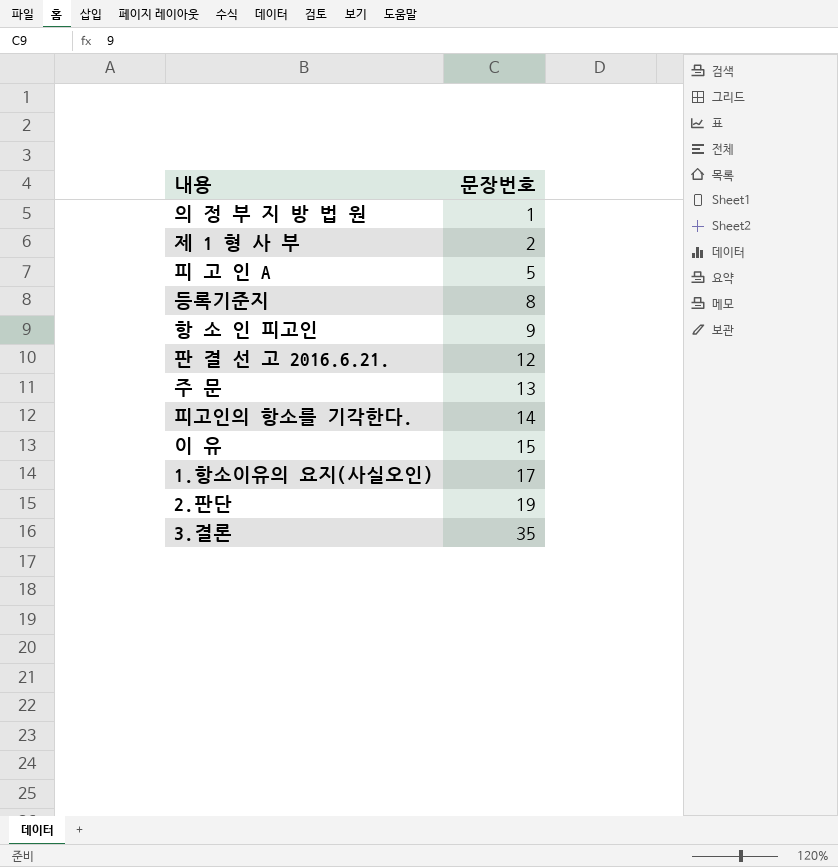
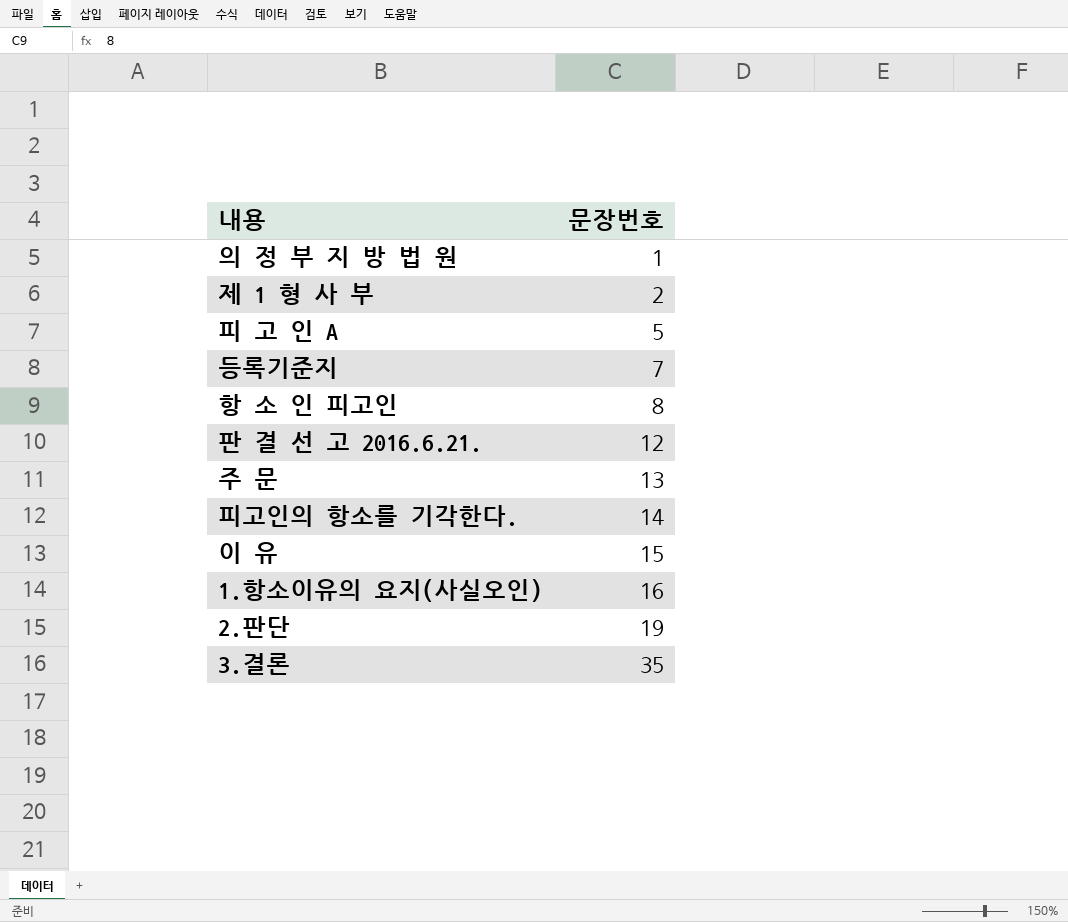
등록기준지 | 문장번호: 8 -> 7
항 소 인 피고인 | 문장번호: 9 -> 8
1.항소이유의 요지(사실오인) | 문장번호: 17 -> 16

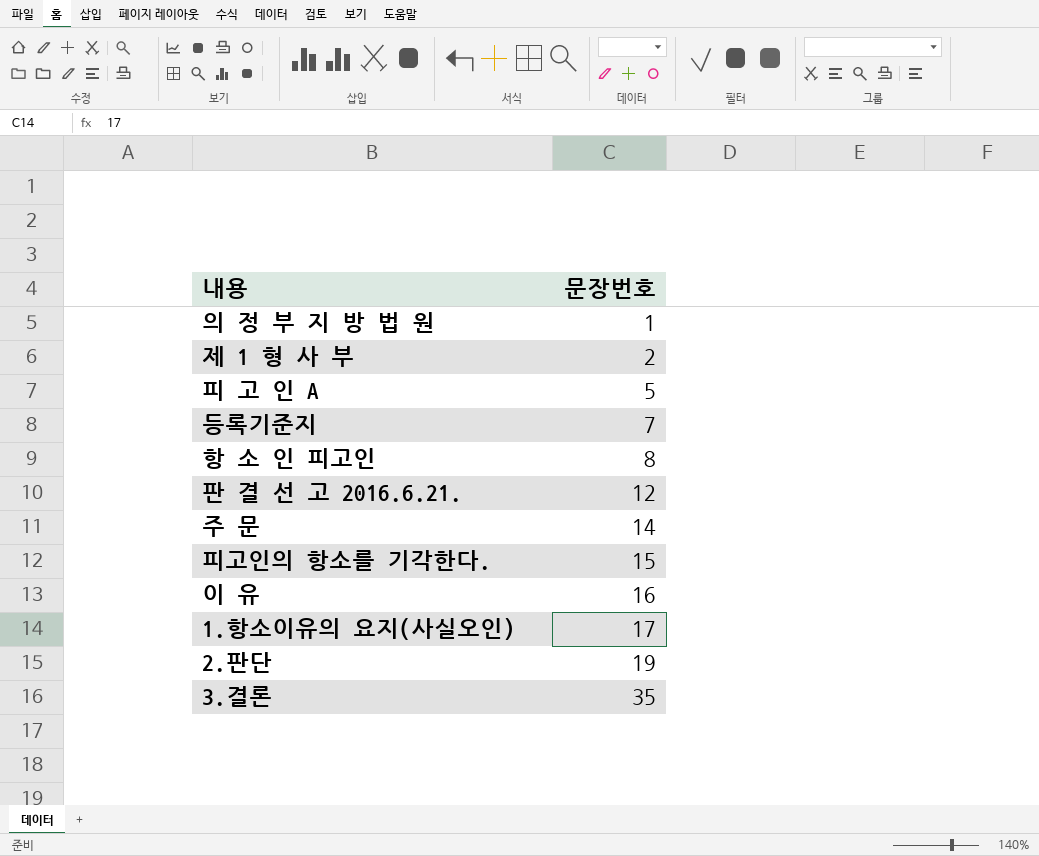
주 문 | 문장번호: 13 -> 14
피고인의 항소를 기각한다. | 문장번호: 14 -> 15
이 유 | 문장번호: 15 -> 16
1.항소이유의 요지(사실오인) | 문장번호: 16 -> 17

